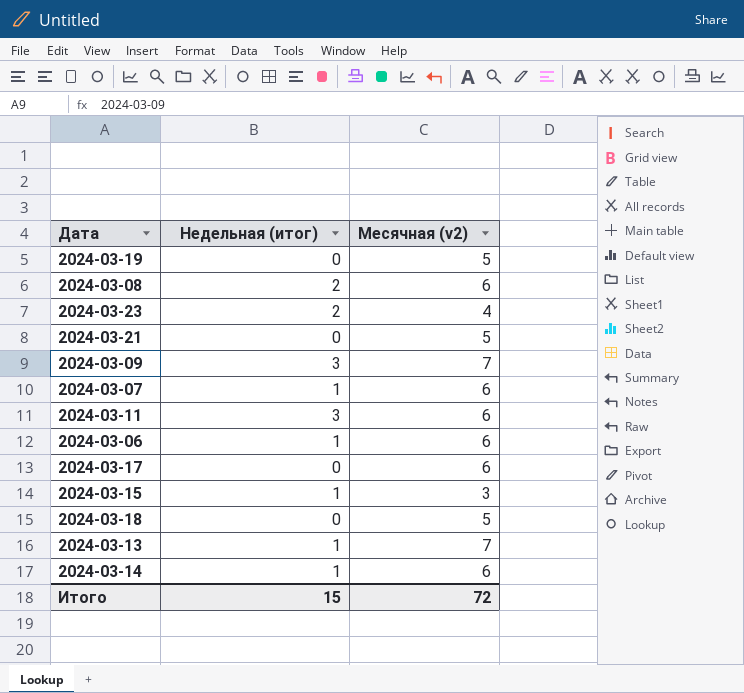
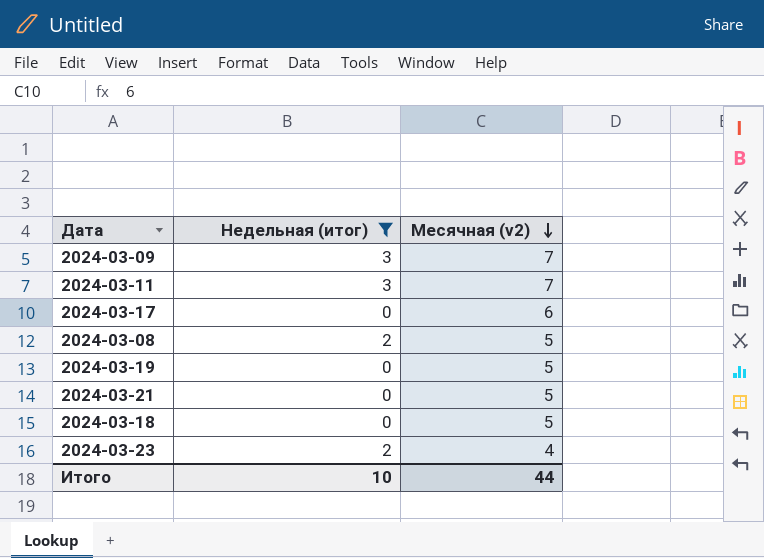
filter: none -> Недельная (итог) != 1
row order: none -> Месячная (v2) descending
2024-03-11 | Месячная (v2): 6 -> 7
2024-03-08 | Месячная (v2): 6 -> 5
Итого | Недельная (итог): 15 -> 10
Итого | Месячная (v2): 72 -> 44

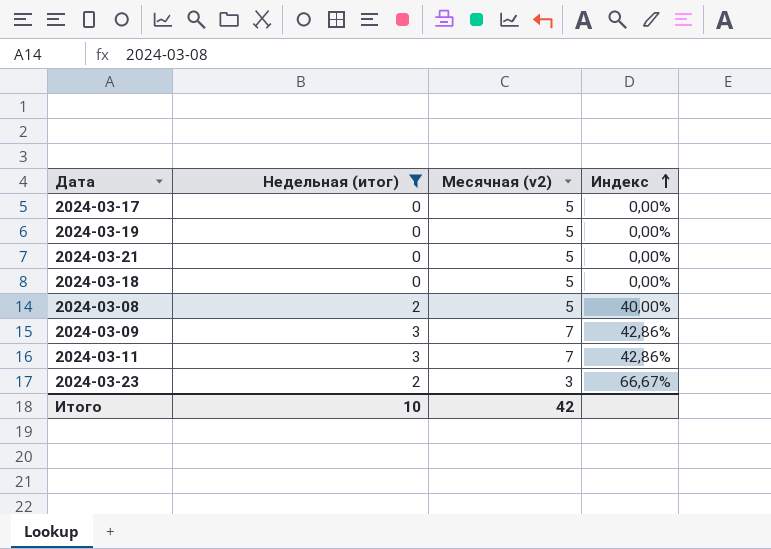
row order: Месячная (v2) descending -> Индекс ascending
column Индекс | formula: none -> [Недельная (итог)] / [Месячная (v2)]
2024-03-17 | Месячная (v2): 6 -> 5
2024-03-23 | Месячная (v2): 4 -> 3
Итого | Месячная (v2): 44 -> 42

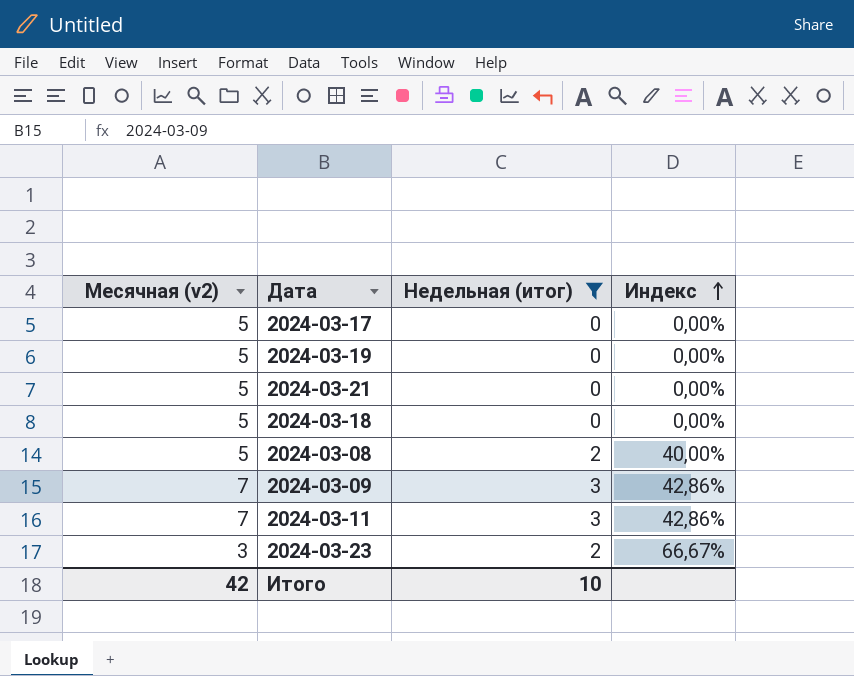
column Месячная (v2) | position: 3 -> 1

